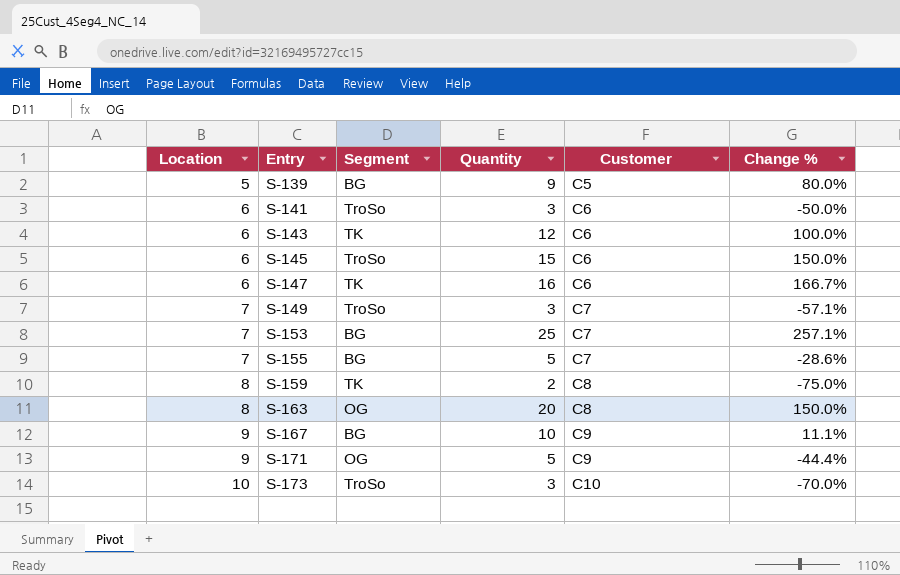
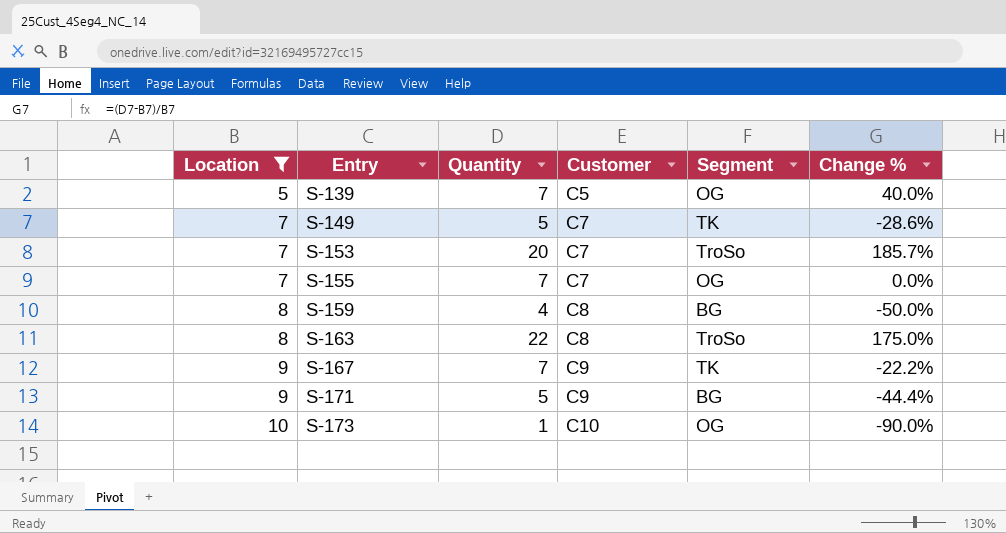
filter: none -> Location != 6
column Segment | position: 3 -> 5
S-139 | Quantity: 9 -> 7
S-139 | Segment: BG -> OG
S-139 | Change %: 80.0% -> 40.0%
S-149 | Quantity: 3 -> 5
S-149 | Segment: TroSo -> TK
S-149 | Change %: -57.1% -> -28.6%
S-153 | Quantity: 25 -> 20
S-153 | Segment: BG -> TroSo
S-153 | Change %: 257.1% -> 185.7%
S-155 | Quantity: 5 -> 7
S-155 | Segment: BG -> OG
S-155 | Change %: -28.6% -> 0.0%
S-159 | Quantity: 2 -> 4
S-159 | Segment: TK -> BG
S-159 | Change %: -75.0% -> -50.0%
S-163 | Quantity: 20 -> 22
S-163 | Segment: OG -> TroSo
S-163 | Change %: 150.0% -> 175.0%
S-167 | Quantity: 10 -> 7
S-167 | Segment: BG -> TK
S-167 | Change %: 11.1% -> -22.2%
S-171 | Segment: OG -> BG
S-173 | Quantity: 3 -> 1
S-173 | Segment: TroSo -> OG
S-173 | Change %: -70.0% -> -90.0%

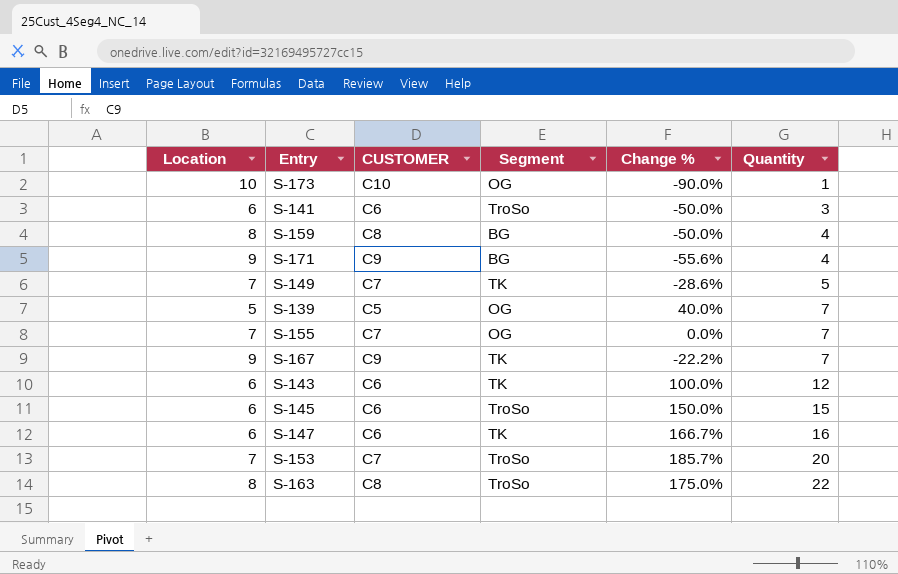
filter: Location != 6 -> none
row order: Location ascending -> Quantity ascending
column name: Customer -> CUSTOMER
column Quantity | position: 3 -> 6
S-171 | Change %: -44.4% -> -55.6%
S-171 | Quantity: 5 -> 4

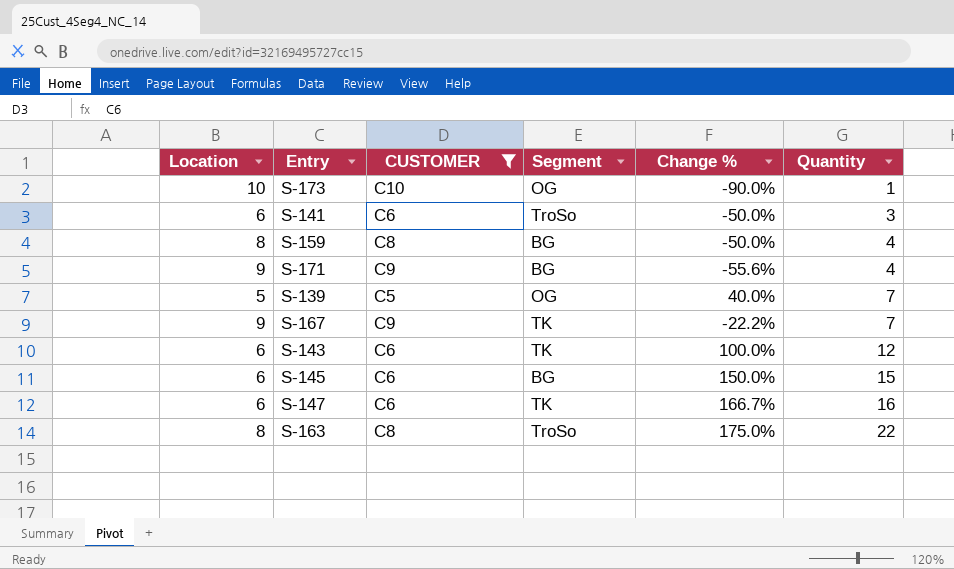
filter: none -> CUSTOMER != C7
S-145 | Segment: TroSo -> BG

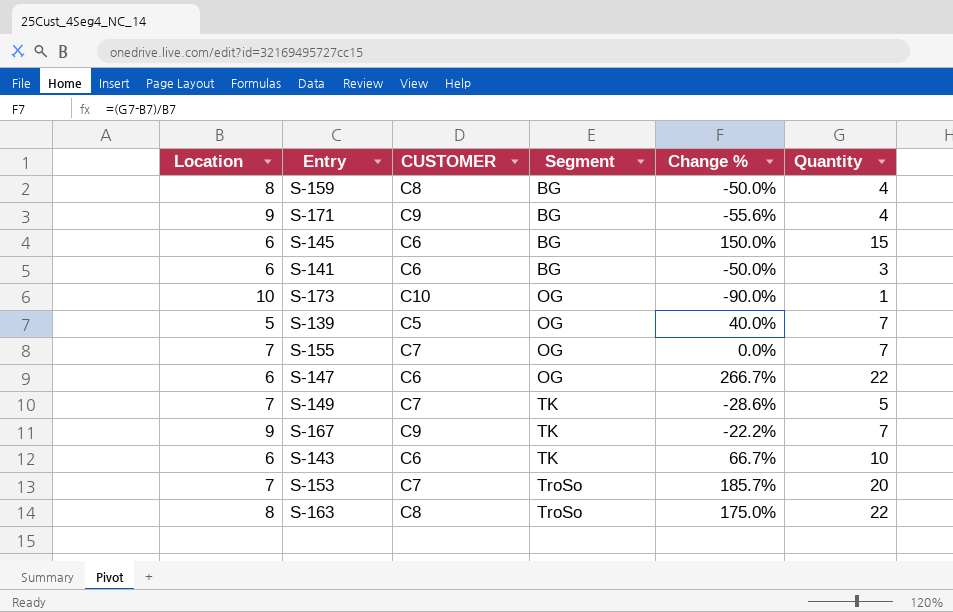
filter: CUSTOMER != C7 -> none
row order: Quantity ascending -> Segment ascending
S-141 | Segment: TroSo -> BG
S-147 | Segment: TK -> OG
S-147 | Change %: 166.7% -> 266.7%
S-147 | Quantity: 16 -> 22
S-143 | Change %: 100.0% -> 66.7%
S-143 | Quantity: 12 -> 10

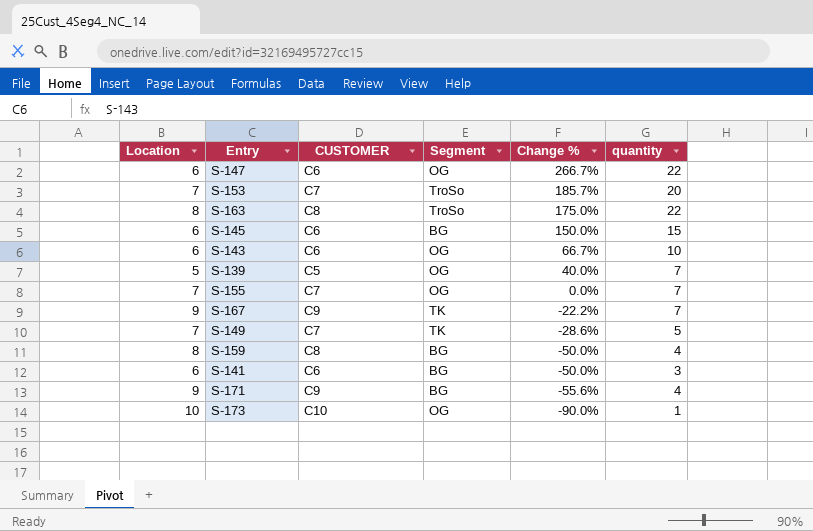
row order: Segment ascending -> Change % descending
column name: Quantity -> quantity
S-143 | Segment: TK -> OG

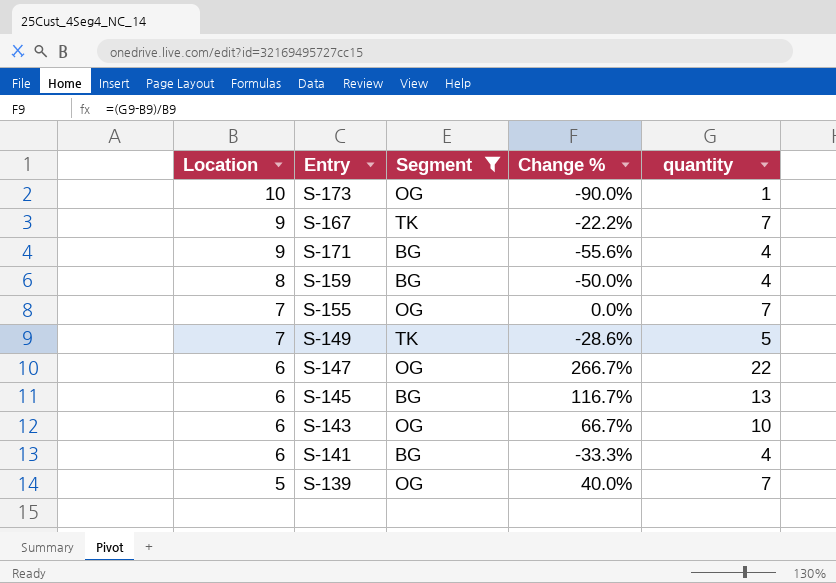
filter: none -> Segment != TroSo
row order: Change % descending -> Location descending
column CUSTOMER | position: 3 -> none
S-145 | Change %: 150.0% -> 116.7%
S-145 | quantity: 15 -> 13
S-141 | Change %: -50.0% -> -33.3%
S-141 | quantity: 3 -> 4

